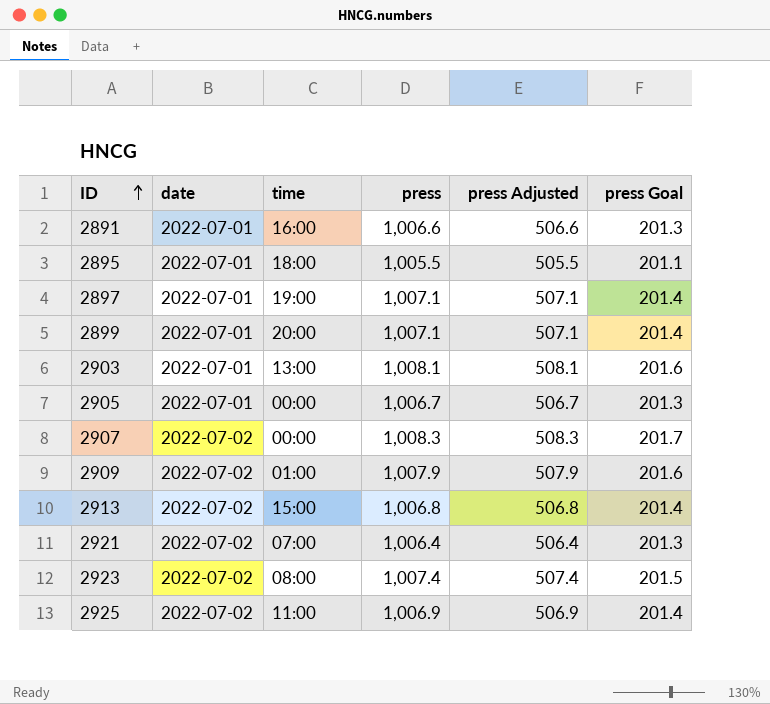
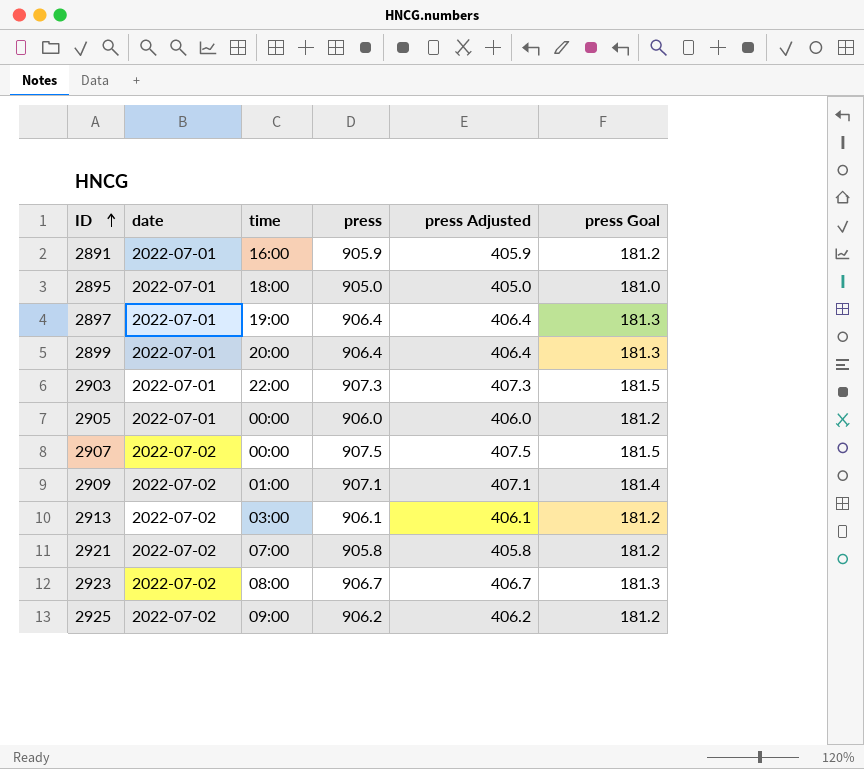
2891 | press: 1,006.6 -> 905.9
2891 | press Adjusted: 506.6 -> 405.9
2891 | press Goal: 201.3 -> 181.2
2895 | press: 1,005.5 -> 905.0
2895 | press Adjusted: 505.5 -> 405.0
2895 | press Goal: 201.1 -> 181.0
2897 | press: 1,007.1 -> 906.4
2897 | press Adjusted: 507.1 -> 406.4
2897 | press Goal: 201.4 -> 181.3
2899 | press: 1,007.1 -> 906.4
2899 | press Adjusted: 507.1 -> 406.4
2899 | press Goal: 201.4 -> 181.3
2903 | time: 13:00 -> 22:00
2903 | press: 1,008.1 -> 907.3
2903 | press Adjusted: 508.1 -> 407.3
2903 | press Goal: 201.6 -> 181.5
2905 | press: 1,006.7 -> 906.0
2905 | press Adjusted: 506.7 -> 406.0
2905 | press Goal: 201.3 -> 181.2
2907 | press: 1,008.3 -> 907.5
2907 | press Adjusted: 508.3 -> 407.5
2907 | press Goal: 201.7 -> 181.5
2909 | press: 1,007.9 -> 907.1
2909 | press Adjusted: 507.9 -> 407.1
2909 | press Goal: 201.6 -> 181.4
2913 | time: 15:00 -> 03:00
2913 | press: 1,006.8 -> 906.1
2913 | press Adjusted: 506.8 -> 406.1
2913 | press Goal: 201.4 -> 181.2
2921 | press: 1,006.4 -> 905.8
2921 | press Adjusted: 506.4 -> 405.8
2921 | press Goal: 201.3 -> 181.2
2923 | press: 1,007.4 -> 906.7
2923 | press Adjusted: 507.4 -> 406.7
2923 | press Goal: 201.5 -> 181.3
2925 | time: 11:00 -> 09:00
2925 | press: 1,006.9 -> 906.2
2925 | press Adjusted: 506.9 -> 406.2
2925 | press Goal: 201.4 -> 181.2

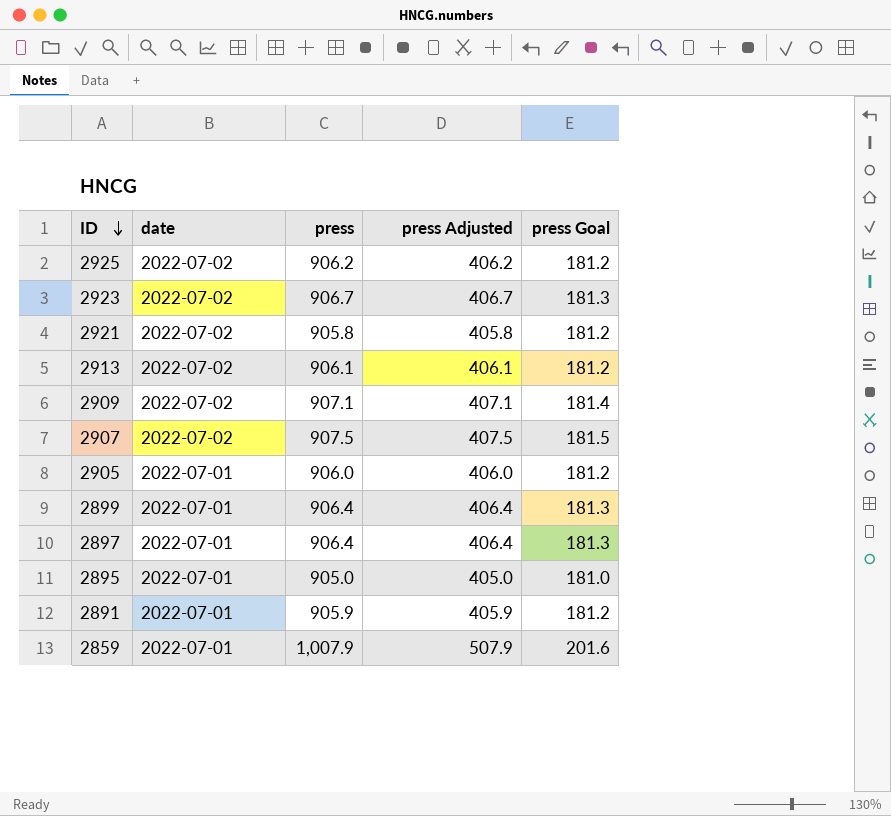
row order: ID ascending -> ID descending
column time | position: 3 -> none
row 2903: 2022-07-01 | 22:00 | 907.3 | 407.3 | 181.5 -> none
row 2859: none -> 2022-07-01 | 1,007.9 | 507.9 | 201.6

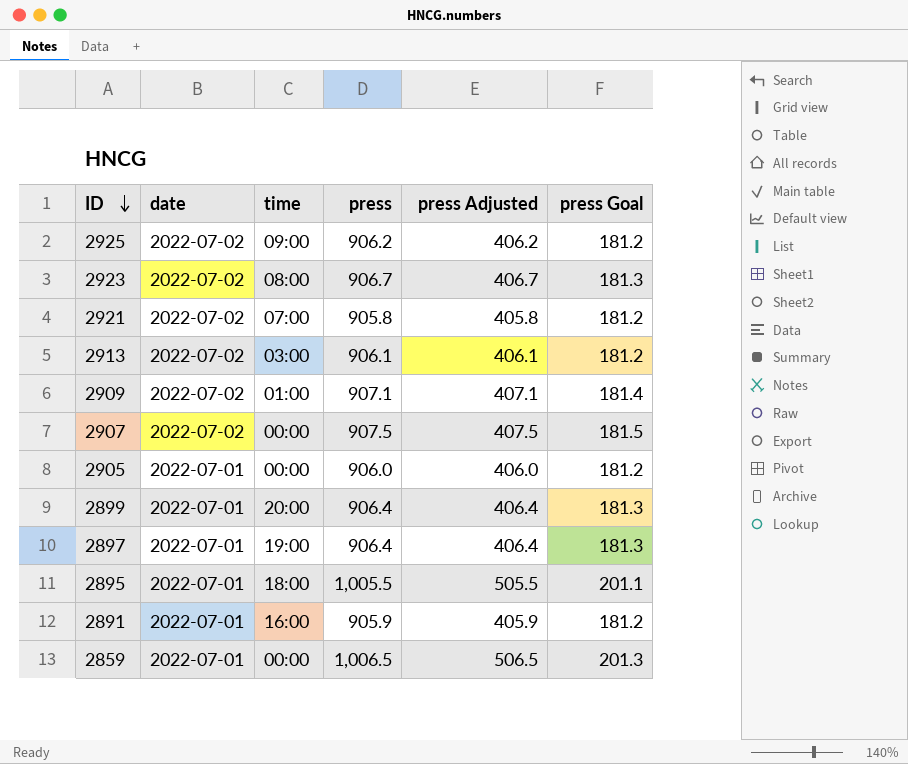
column time | position: none -> 3
2895 | press: 905.0 -> 1,005.5
2895 | press Adjusted: 405.0 -> 505.5
2895 | press Goal: 181.0 -> 201.1
2859 | press: 1,007.9 -> 1,006.5
2859 | press Adjusted: 507.9 -> 506.5
2859 | press Goal: 201.6 -> 201.3

